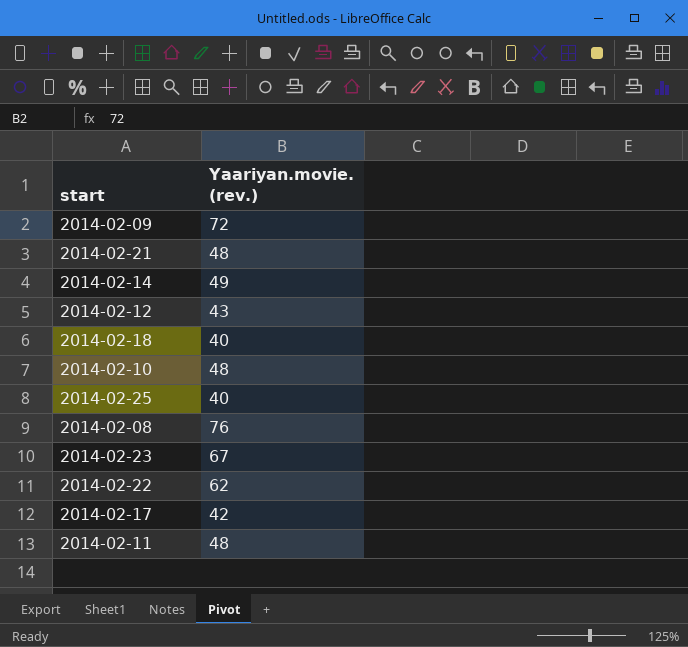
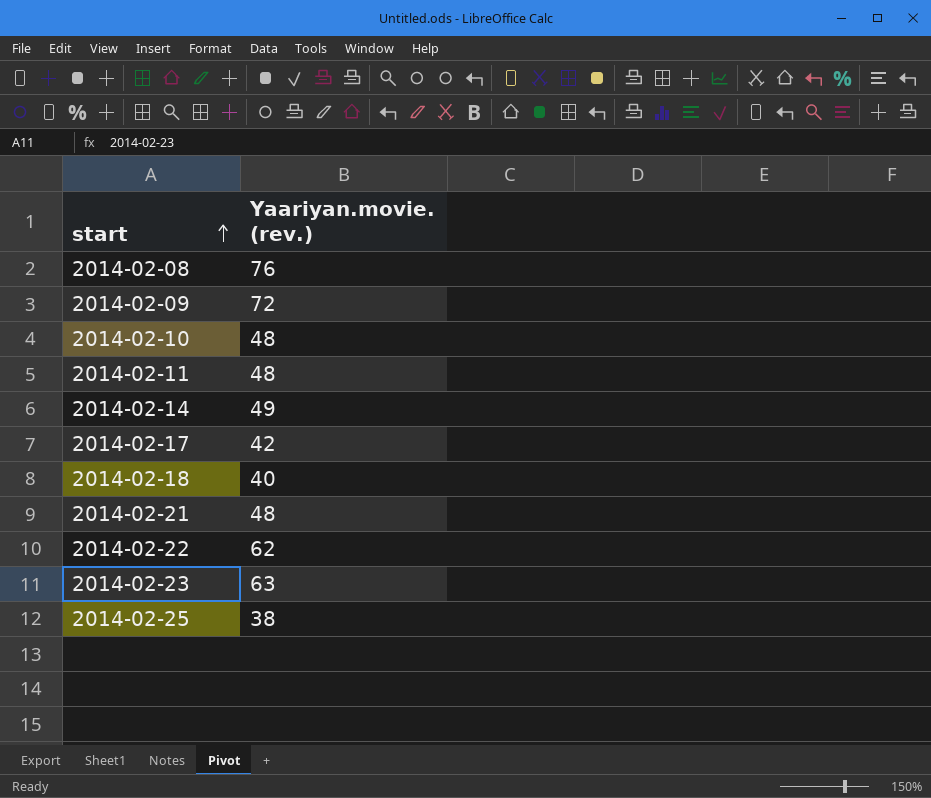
row order: none -> start ascending
row 2014-02-12: 43 -> none
2014-02-23 | Yaariyan.movie. (rev.): 67 -> 63
2014-02-25 | Yaariyan.movie. (rev.): 40 -> 38

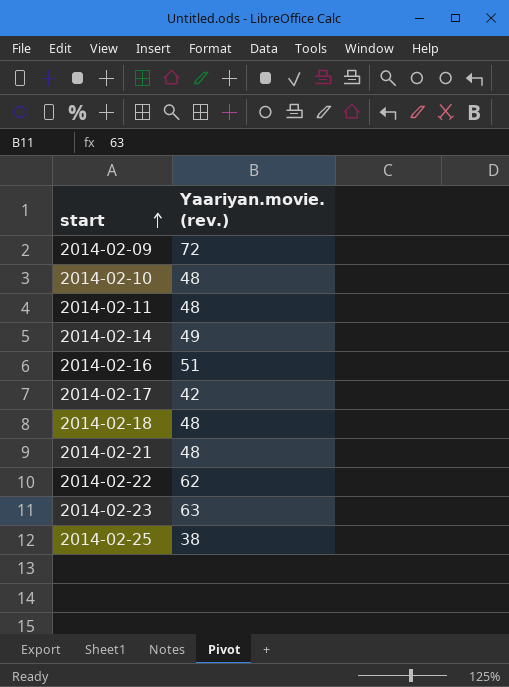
row 2014-02-08: 76 -> none
row 2014-02-16: none -> 51
2014-02-18 | Yaariyan.movie. (rev.): 40 -> 48

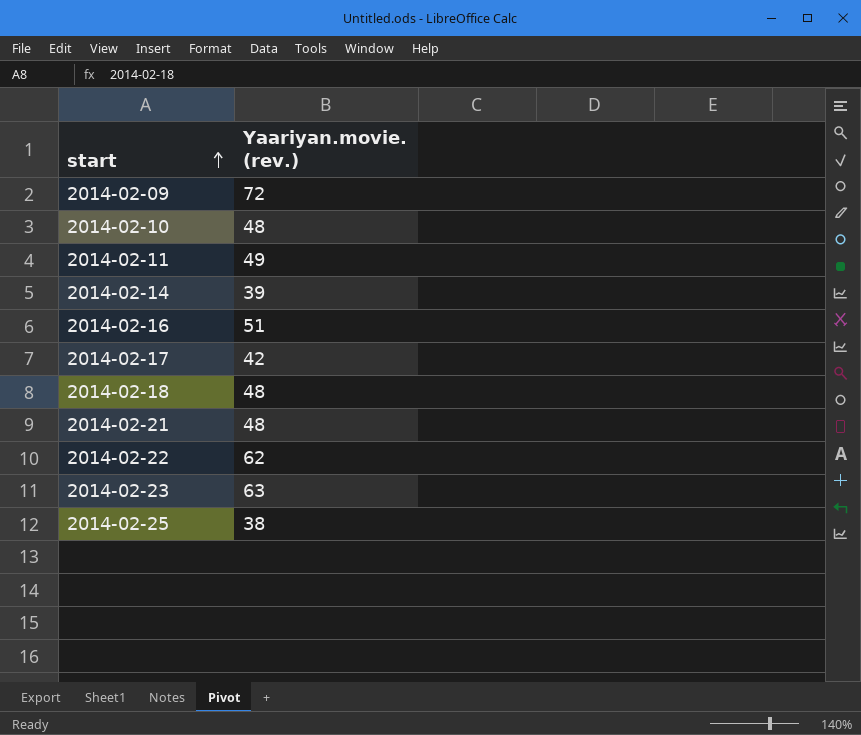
2014-02-11 | Yaariyan.movie. (rev.): 48 -> 49
2014-02-14 | Yaariyan.movie. (rev.): 49 -> 39

